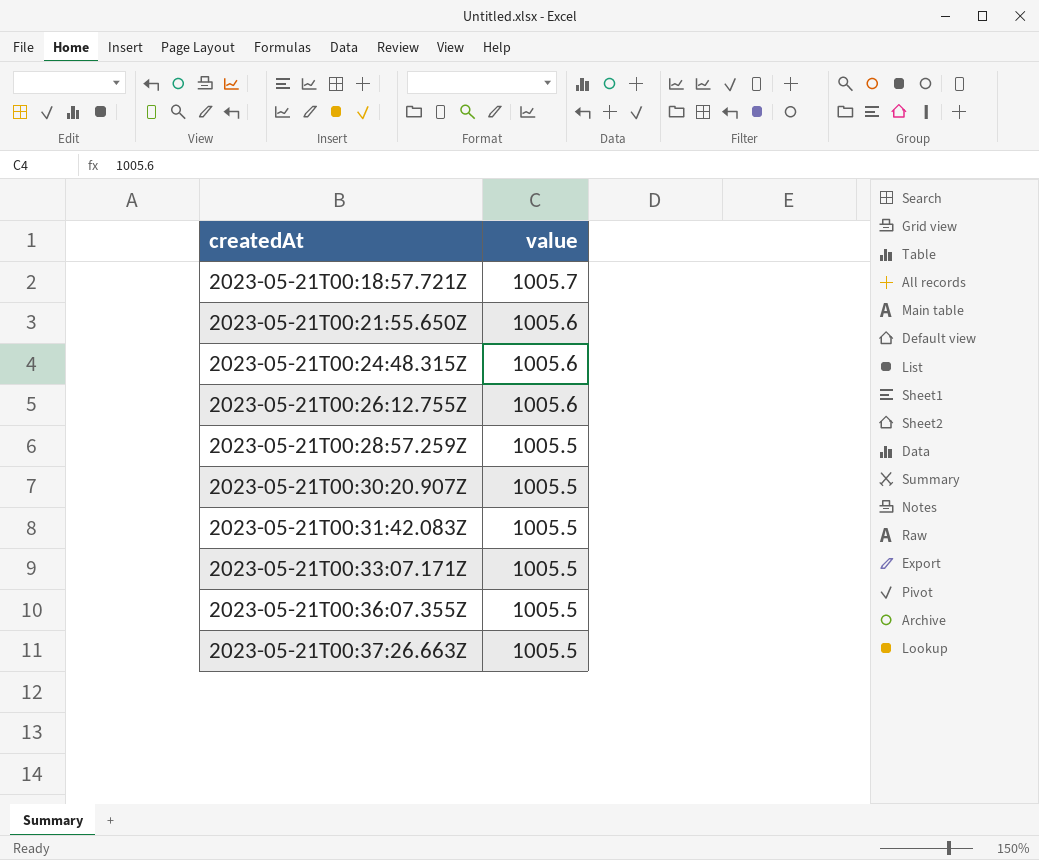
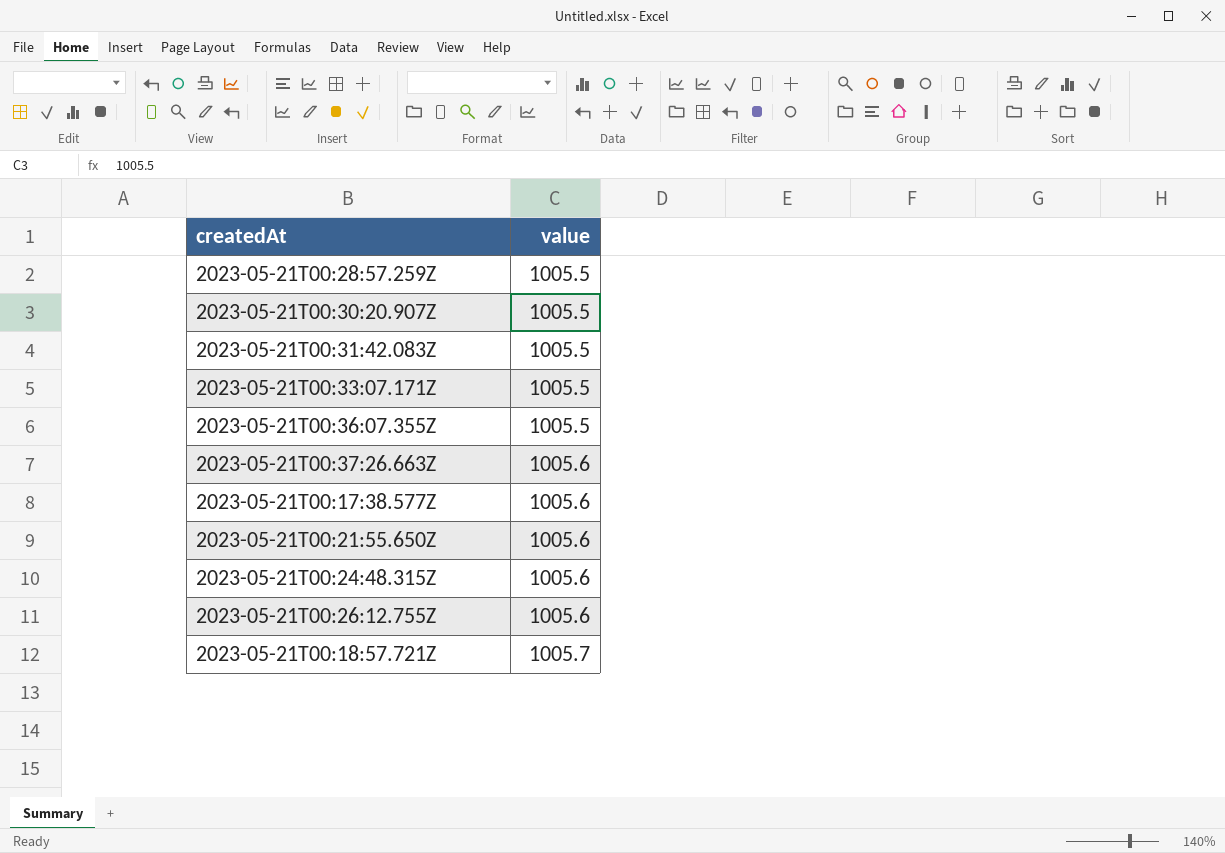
row order: createdAt ascending -> value ascending
2023-05-21T00:37:26.663Z | value: 1005.5 -> 1005.6
row 2023-05-21T00:17:38.577Z: none -> 1005.6

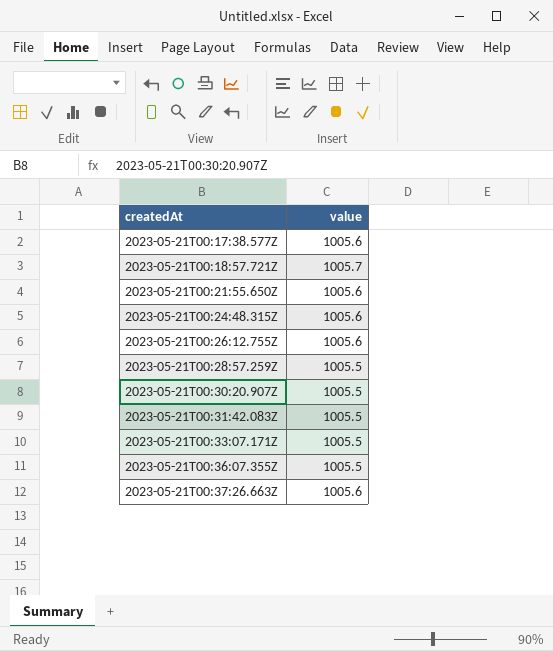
row order: value ascending -> createdAt ascending

